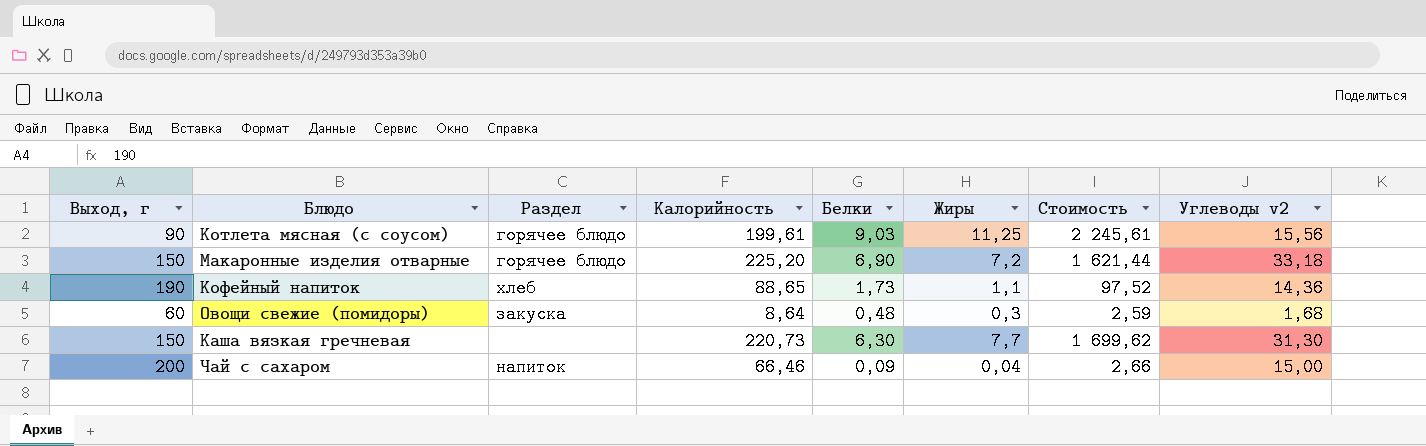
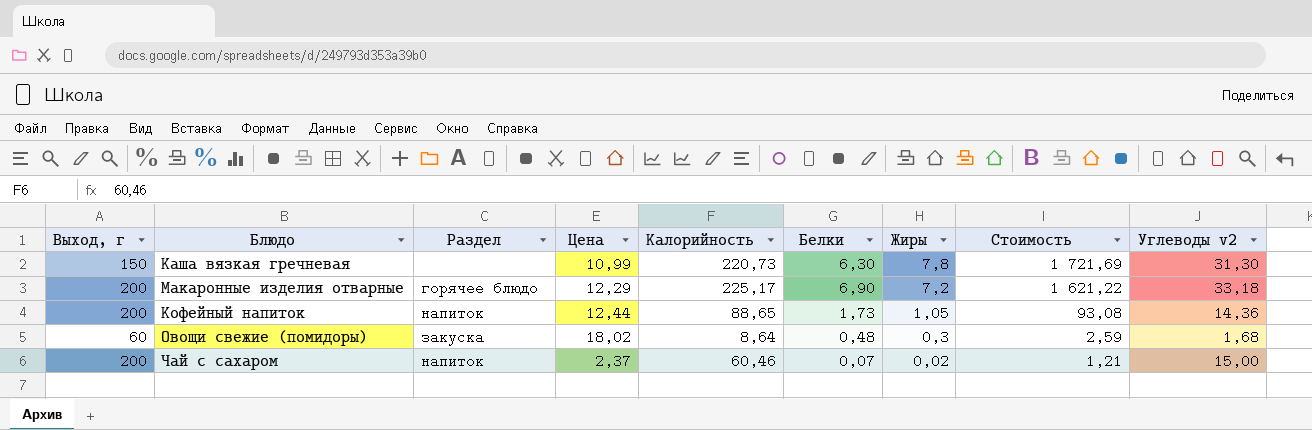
row order: none -> Жиры descending
column Цена | position: none -> 4
row Котлета мясная (с соусом): 90 | горячее блюдо | 199,61 | 9,03 | 11,25 | 2 245,61 | 15,56 -> none
Каша вязкая гречневая | Жиры: 7,7 -> 7,8
Каша вязкая гречневая | Стоимость: 1 699,62 -> 1 721,69
Макаронные изделия отварные | Выход, г: 150 -> 200
Макаронные изделия отварные | Калорийность: 225,20 -> 225,17
Макаронные изделия отварные | Стоимость: 1 621,44 -> 1 621,22
Кофейный напиток | Выход, г: 190 -> 200
Кофейный напиток | Раздел: хлеб -> напиток
Кофейный напиток | Жиры: 1,1 -> 1,05
Кофейный напиток | Стоимость: 97,52 -> 93,08
Чай с сахаром | Калорийность: 66,46 -> 60,46
Чай с сахаром | Белки: 0,09 -> 0,07
Чай с сахаром | Жиры: 0,04 -> 0,02
Чай с сахаром | Стоимость: 2,66 -> 1,21

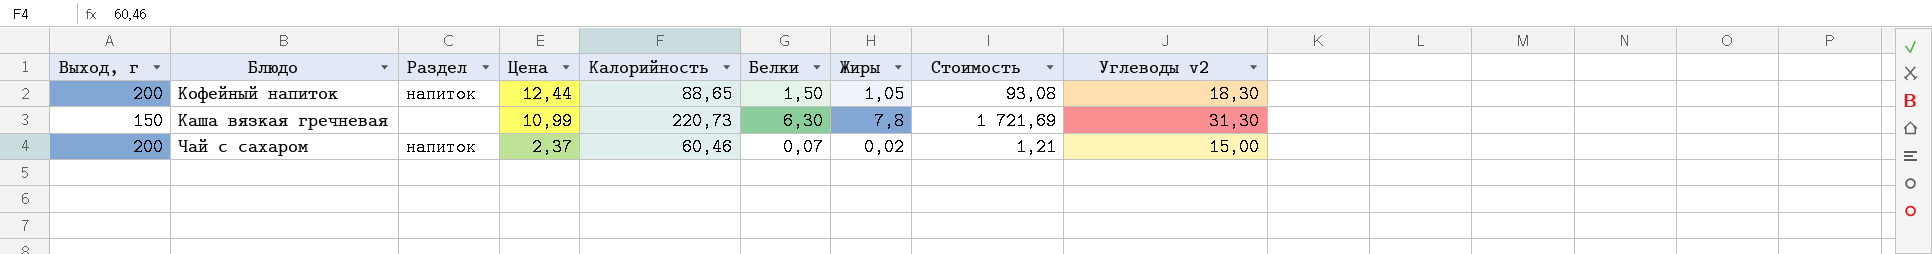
row order: Жиры descending -> Цена descending
row Макаронные изделия отварные: 200 | горячее блюдо | 12,29 | 225,17 | 6,90 | 7,2 | 1 621,22 | 33,18 -> none
row Овощи свежие (помидоры): 60 | закуска | 18,02 | 8,64 | 0,48 | 0,3 | 2,59 | 1,68 -> none
Кофейный напиток | Белки: 1,73 -> 1,50
Кофейный напиток | Углеводы v2: 14,36 -> 18,30

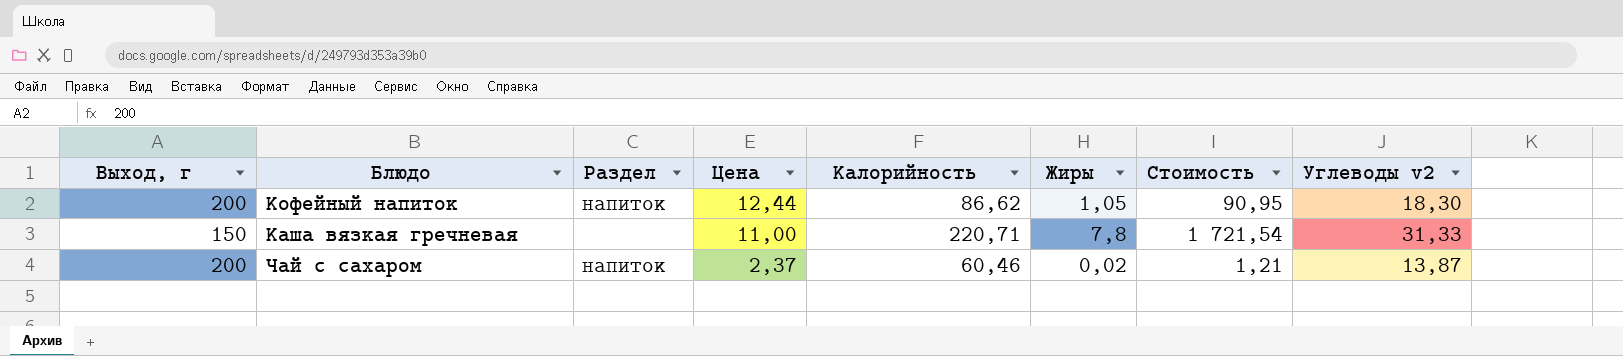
column Белки | position: 6 -> none
Кофейный напиток | Калорийность: 88,65 -> 86,62
Кофейный напиток | Стоимость: 93,08 -> 90,95
Каша вязкая гречневая | Цена: 10,99 -> 11,00
Каша вязкая гречневая | Калорийность: 220,73 -> 220,71
Каша вязкая гречневая | Стоимость: 1 721,69 -> 1 721,54
Каша вязкая гречневая | Углеводы v2: 31,30 -> 31,33
Чай с сахаром | Углеводы v2: 15,00 -> 13,87

